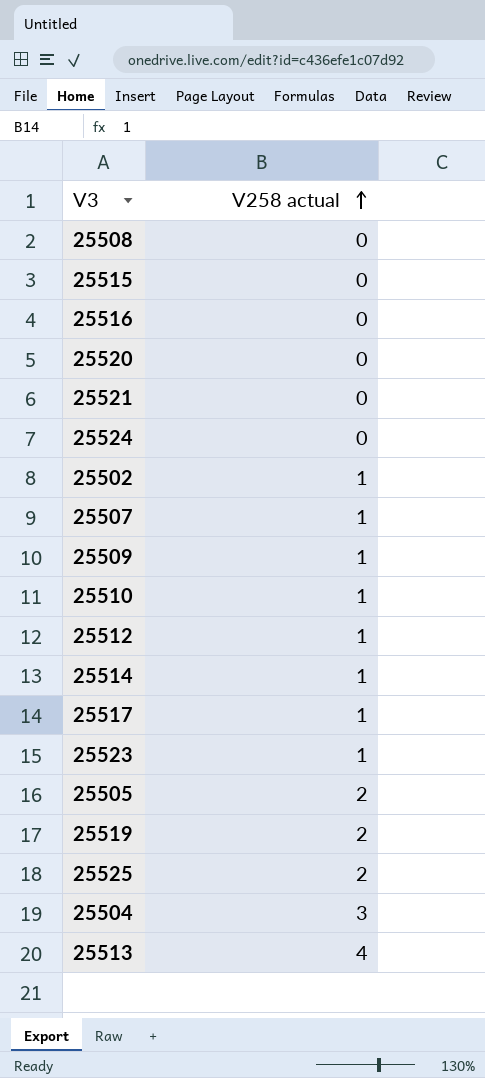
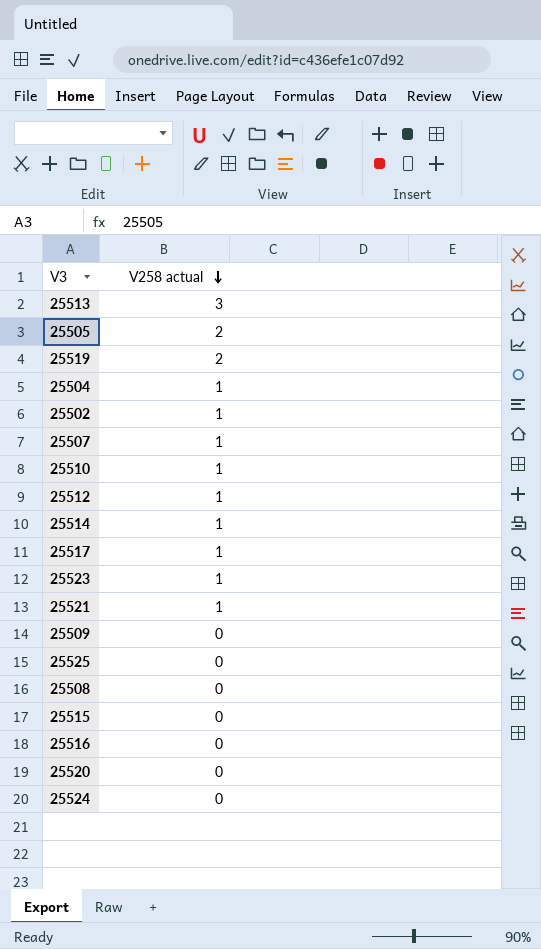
row order: V258 actual ascending -> V258 actual descending
25513 | V258 actual: 4 -> 3
25504 | V258 actual: 3 -> 1
25521 | V258 actual: 0 -> 1
25509 | V258 actual: 1 -> 0
25525 | V258 actual: 2 -> 0

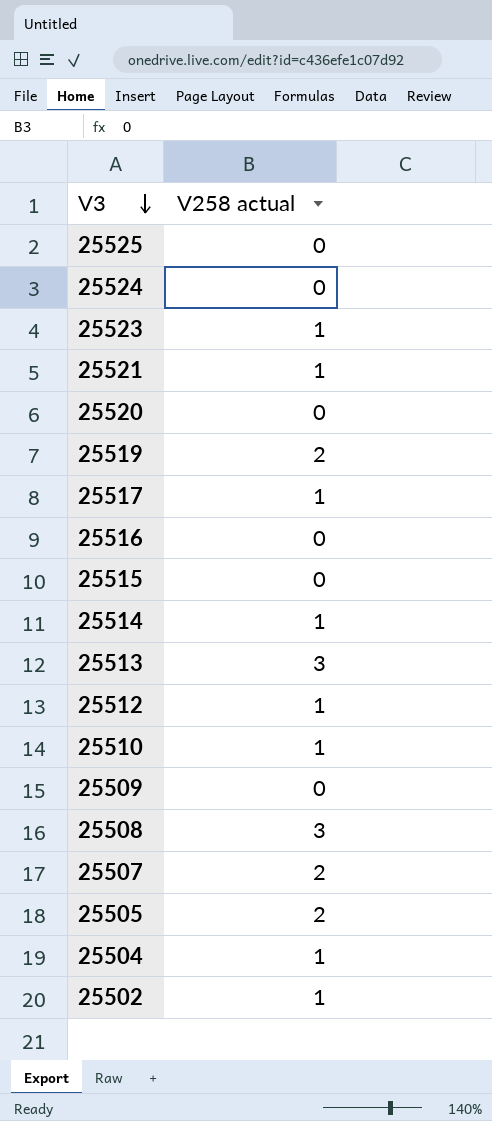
row order: V258 actual descending -> V3 descending
25508 | V258 actual: 0 -> 3
25507 | V258 actual: 1 -> 2

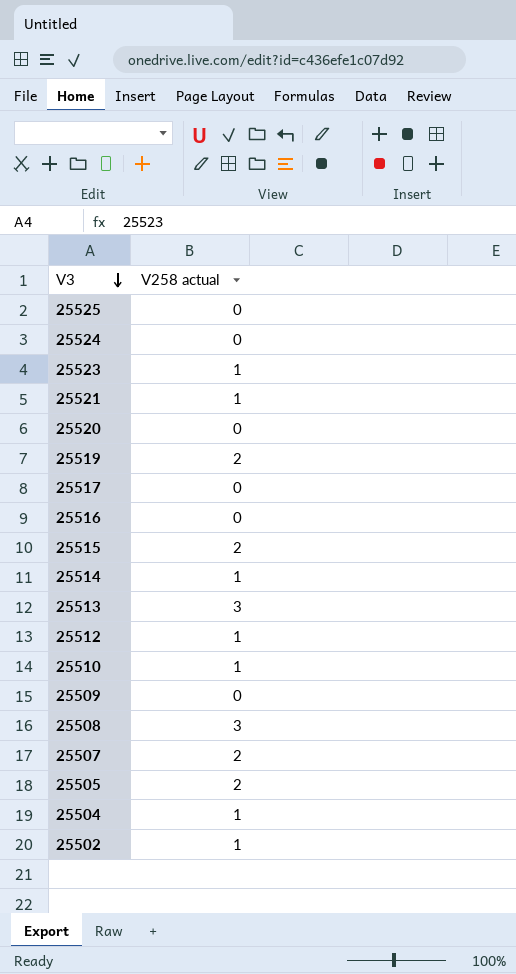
25517 | V258 actual: 1 -> 0
25515 | V258 actual: 0 -> 2

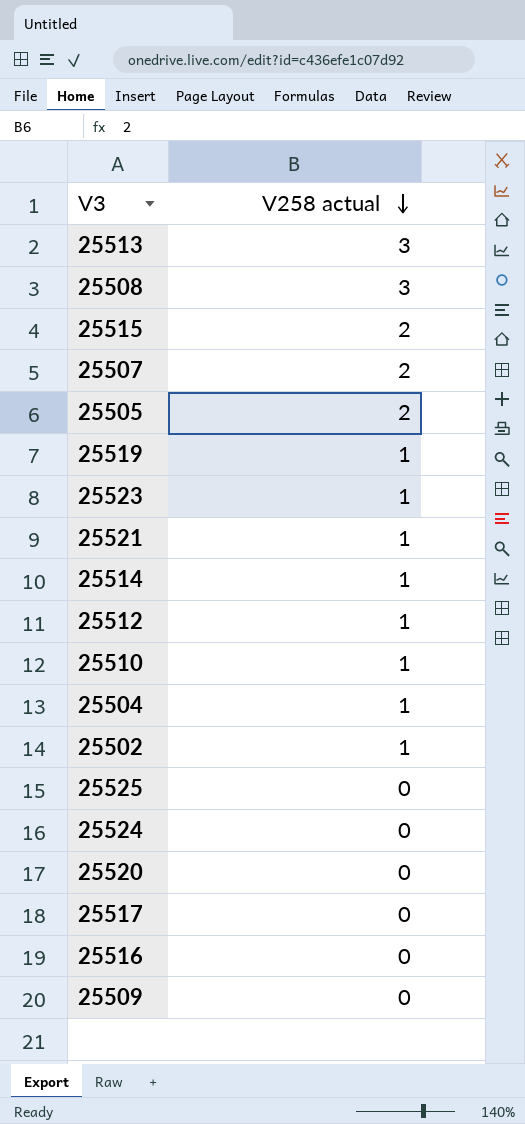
row order: V3 descending -> V258 actual descending
25519 | V258 actual: 2 -> 1

